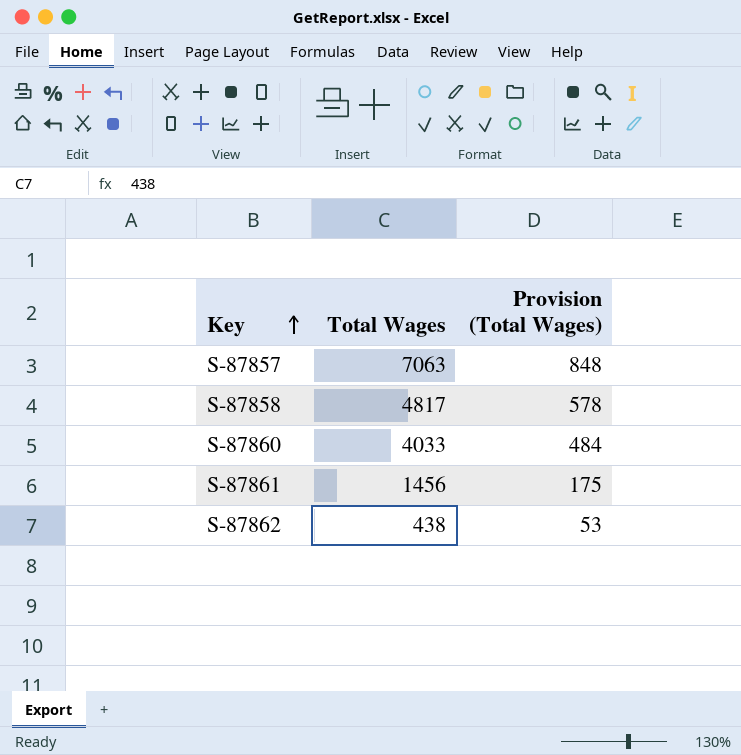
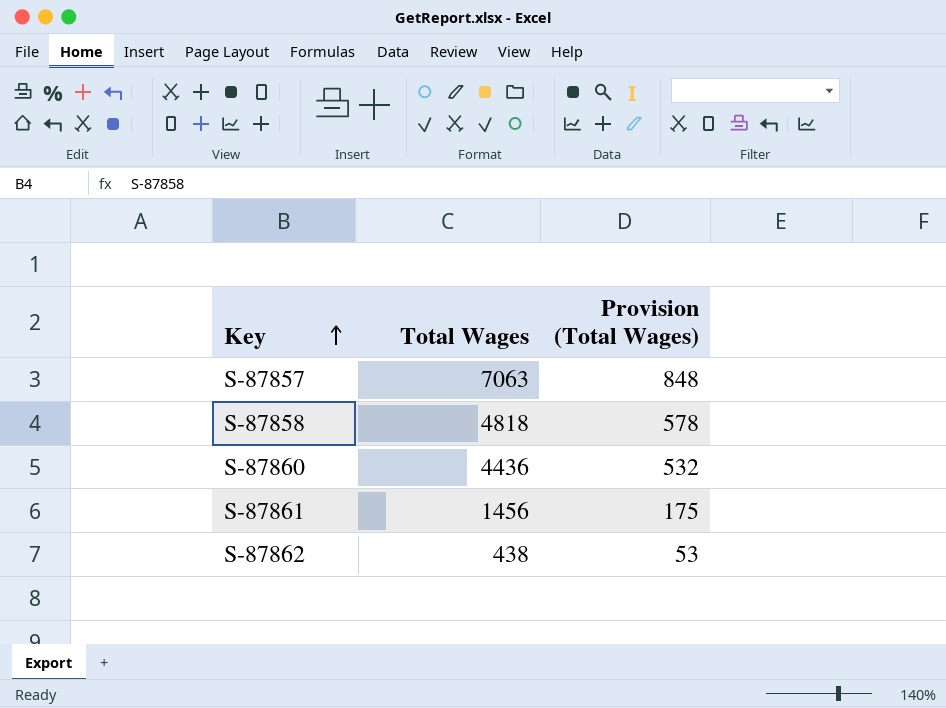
S-87858 | Total Wages: 4817 -> 4818
S-87860 | Total Wages: 4033 -> 4436
S-87860 | Provision (Total Wages): 484 -> 532

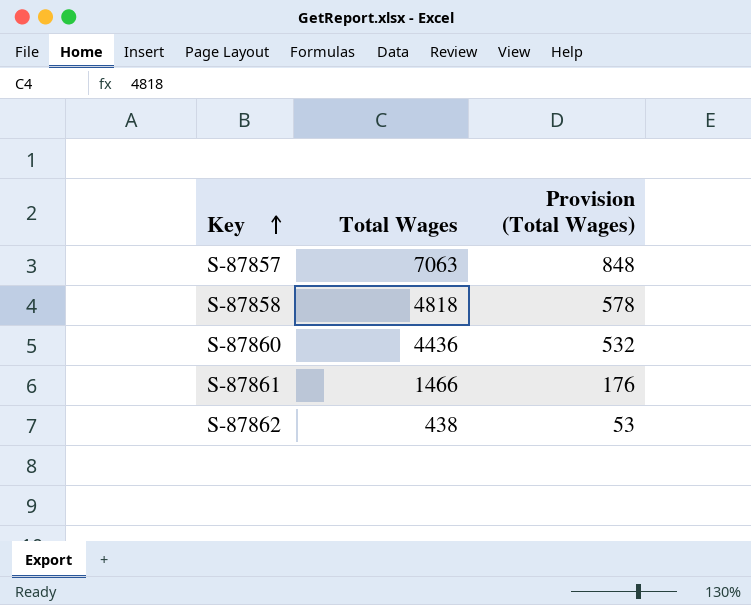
S-87861 | Total Wages: 1456 -> 1466
S-87861 | Provision (Total Wages): 175 -> 176

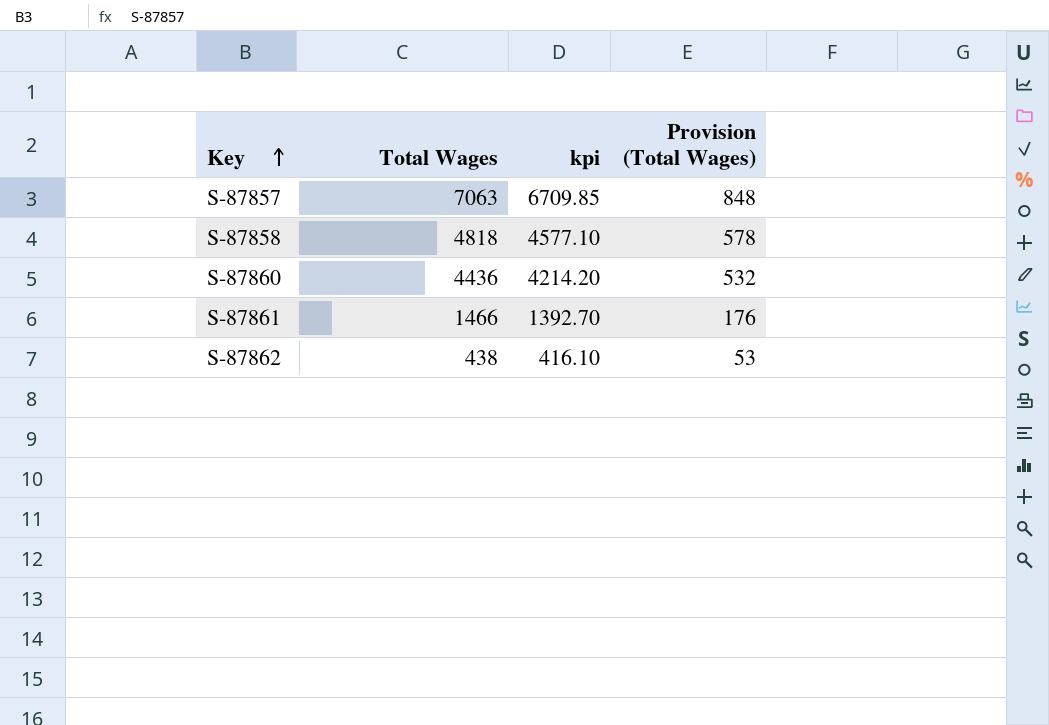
column kpi | formula: none -> [Total Wages] * 0.95

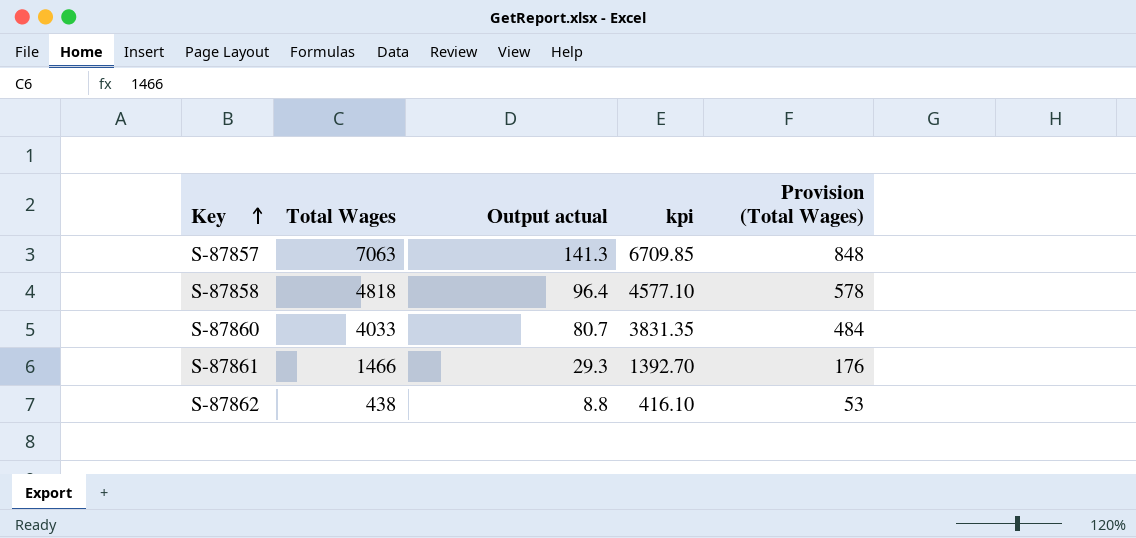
column Output actual | formula: none -> [Total Wages] * 0.02
S-87860 | Total Wages: 4436 -> 4033
S-87860 | kpi: 4214.20 -> 3831.35
S-87860 | Provision (Total Wages): 532 -> 484

